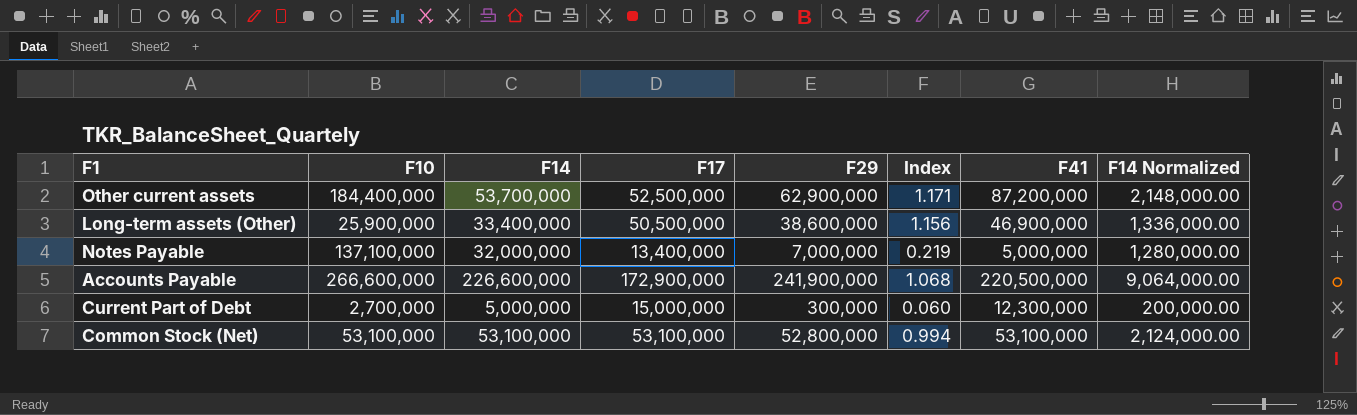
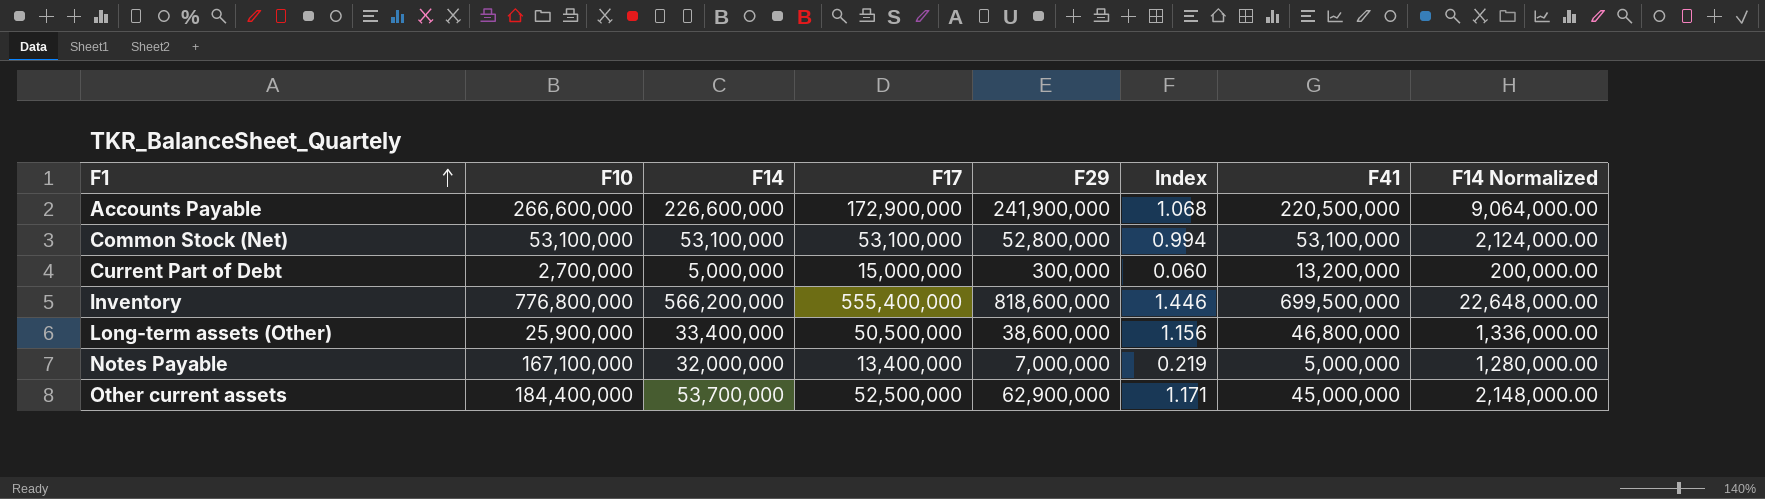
row order: none -> F1 ascending
Current Part of Debt | F41: 12,300,000 -> 13,200,000
row Inventory: none -> 776,800,000 | 566,200,000 | 555,400,000 | 818,600,000 | 1.446 | 699,500,000 | 22,648,000.00
Long-term assets (Other) | F41: 46,900,000 -> 46,800,000
Notes Payable | F10: 137,100,000 -> 167,100,000
Other current assets | F41: 87,200,000 -> 45,000,000

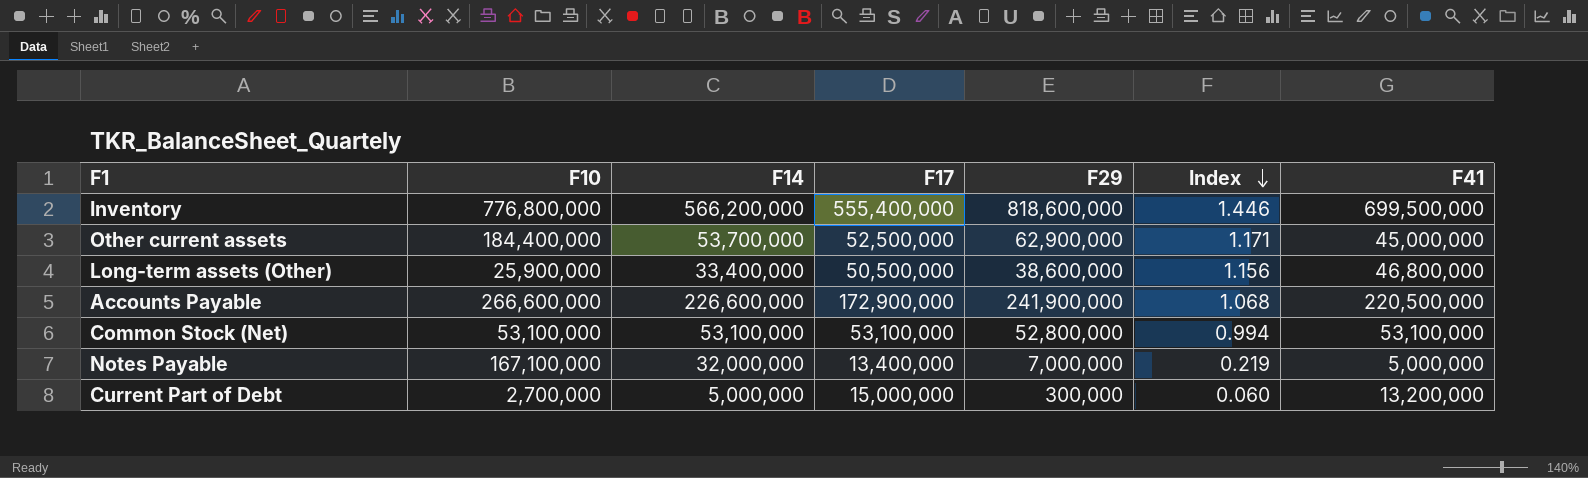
row order: F1 ascending -> Index descending
column F14 Normalized | formula: [F14] * 0.04 -> none

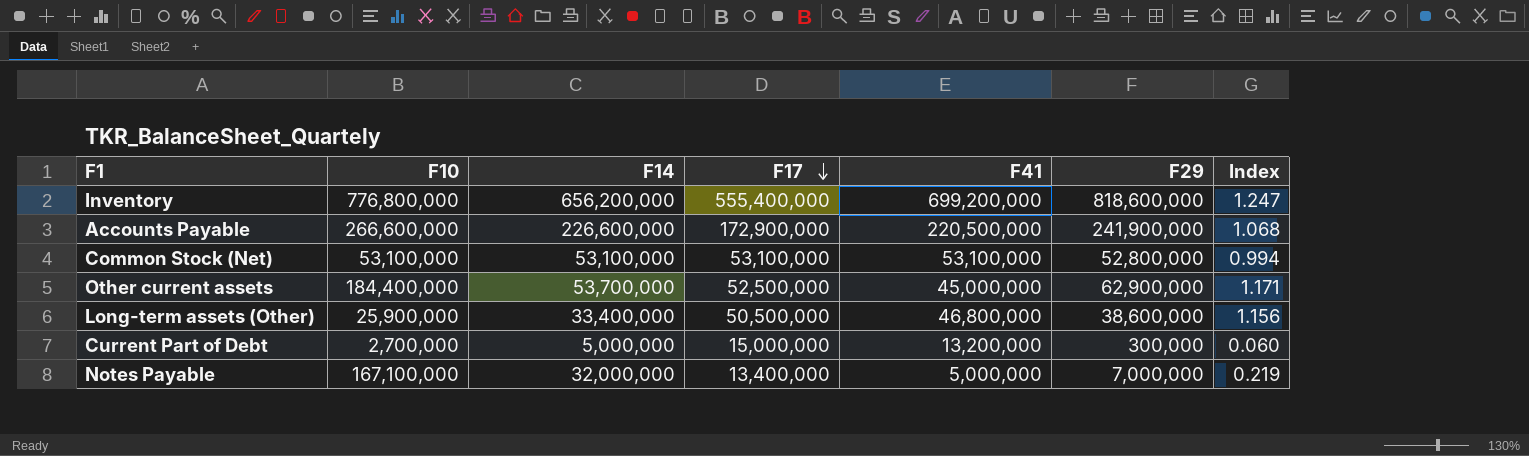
row order: Index descending -> F17 descending
column F41 | position: 7 -> 5
Inventory | F14: 566,200,000 -> 656,200,000
Inventory | F41: 699,500,000 -> 699,200,000
Inventory | Index: 1.446 -> 1.247

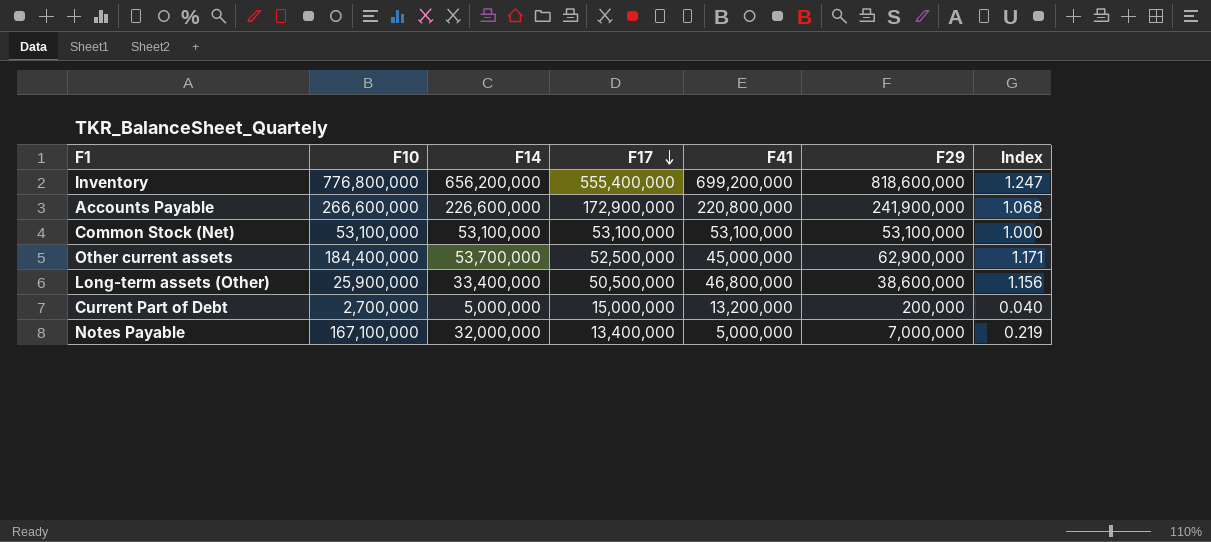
Accounts Payable | F41: 220,500,000 -> 220,800,000
Common Stock (Net) | F29: 52,800,000 -> 53,100,000
Common Stock (Net) | Index: 0.994 -> 1.000
Current Part of Debt | F29: 300,000 -> 200,000
Current Part of Debt | Index: 0.060 -> 0.040

